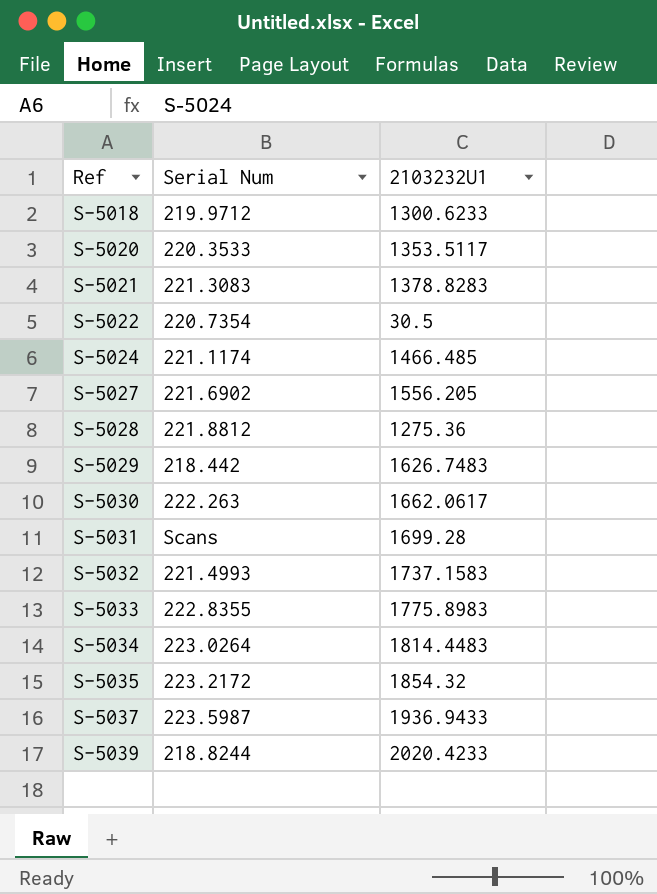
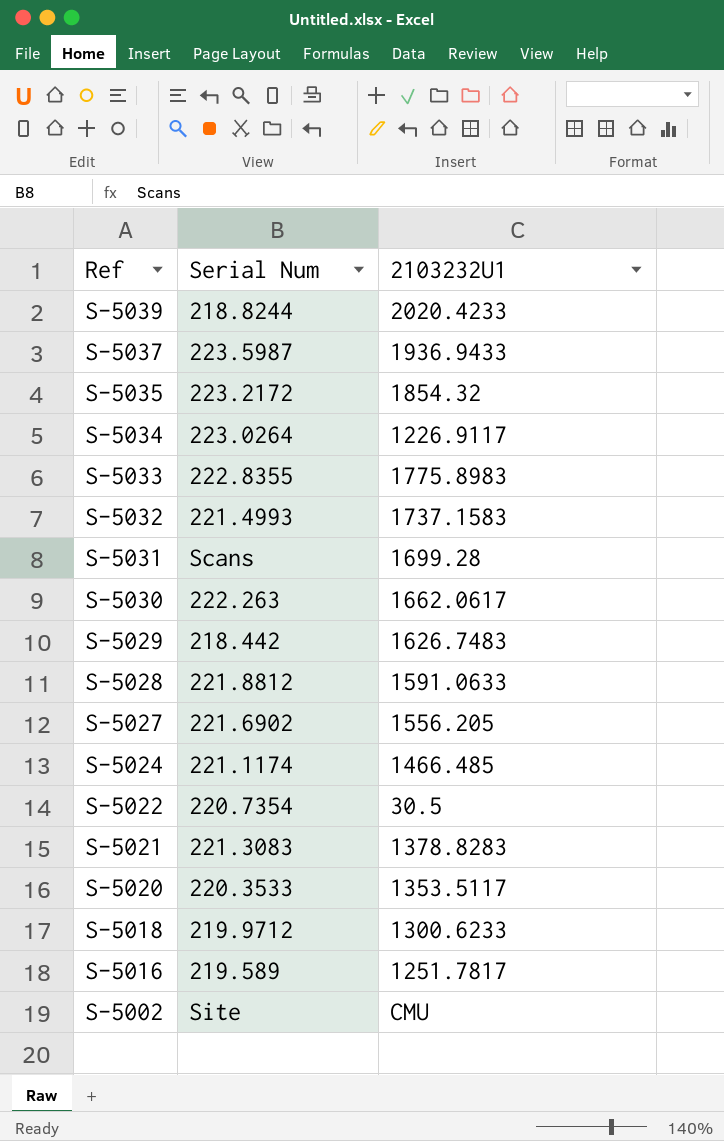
row order: Ref ascending -> Ref descending
S-5034 | 2103232U1: 1814.4483 -> 1226.9117
S-5028 | 2103232U1: 1275.36 -> 1591.0633
row S-5016: none -> 219.589 | 1251.7817
row S-5002: none -> Site | CMU

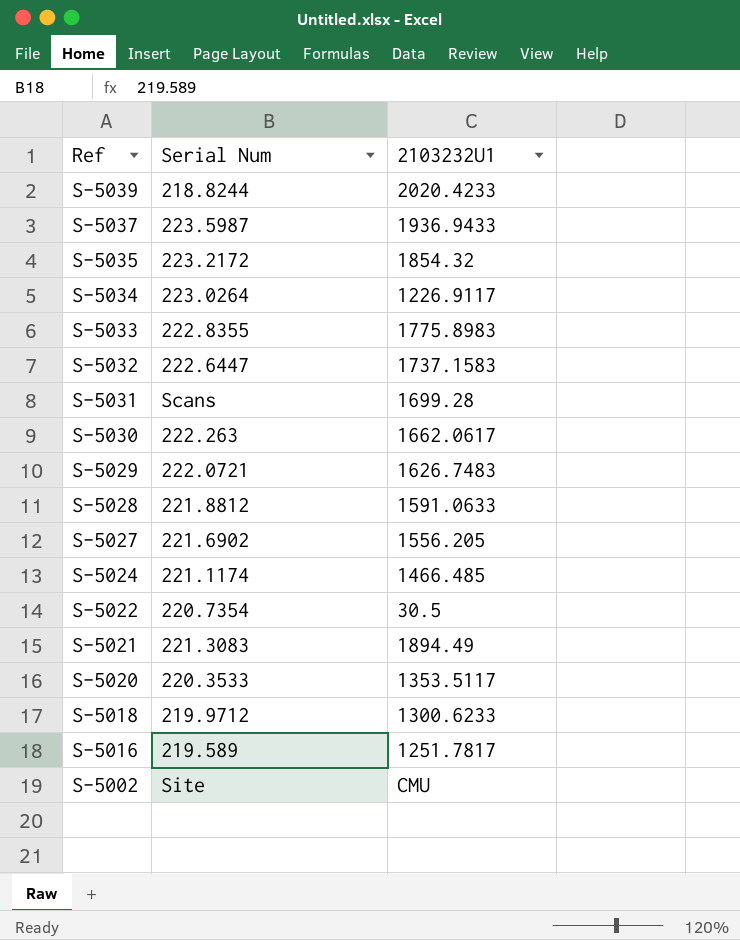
S-5032 | Serial Num: 221.4993 -> 222.6447
S-5029 | Serial Num: 218.442 -> 222.0721
S-5021 | 2103232U1: 1378.8283 -> 1894.49

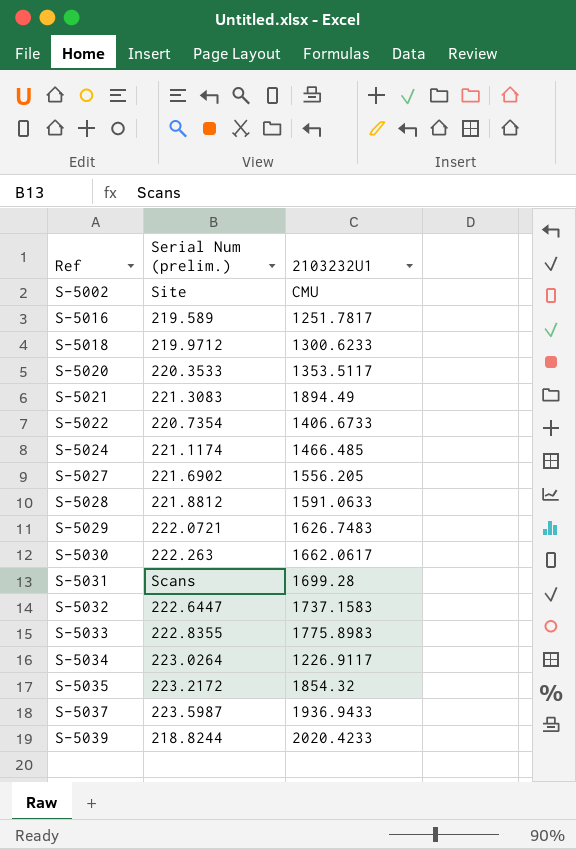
row order: Ref descending -> Ref ascending
column name: Serial Num -> Serial Num (prelim.)
S-5022 | 2103232U1: 30.5 -> 1406.6733

